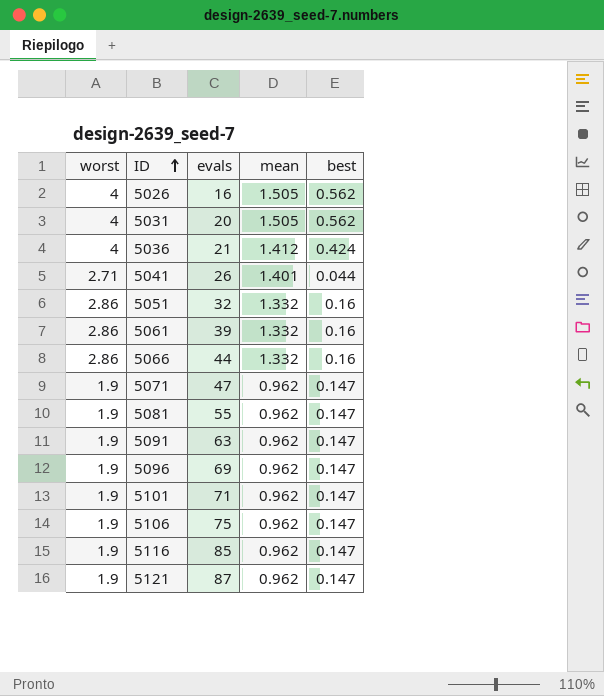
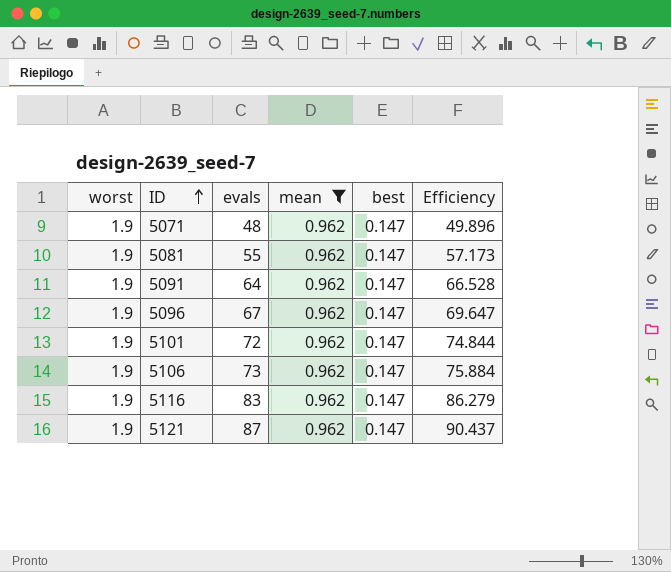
filter: none -> mean = 0.962
column Efficiency | formula: none -> [evals] / [mean]
5071 | evals: 47 -> 48
5091 | evals: 63 -> 64
5096 | evals: 69 -> 67
5101 | evals: 71 -> 72
5106 | evals: 75 -> 73
5116 | evals: 85 -> 83

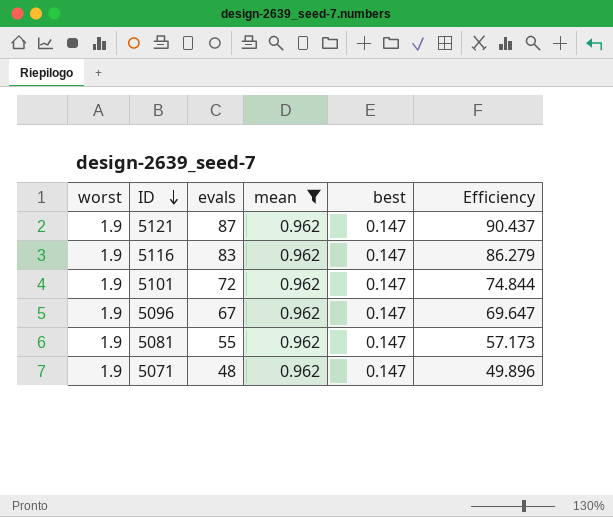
row order: ID ascending -> ID descending
row 5091: 1.9 | 64 | 0.962 | 0.147 | 66.528 -> none
row 5106: 1.9 | 73 | 0.962 | 0.147 | 75.884 -> none

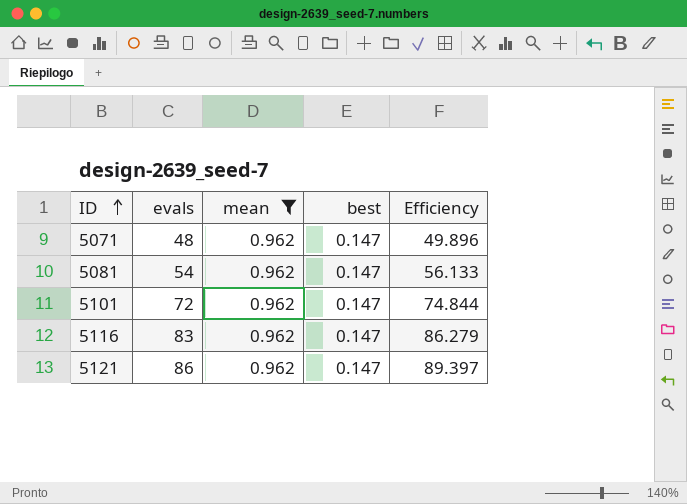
row order: ID descending -> ID ascending
column worst | position: 1 -> none
row 5096: 1.9 | 67 | 0.962 | 0.147 | 69.647 -> none
5081 | evals: 55 -> 54
5081 | Efficiency: 57.173 -> 56.133
5121 | evals: 87 -> 86
5121 | Efficiency: 90.437 -> 89.397

